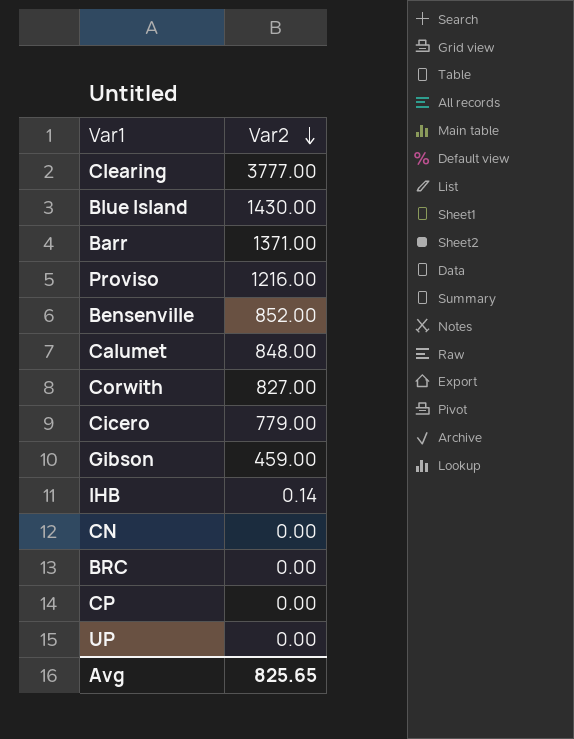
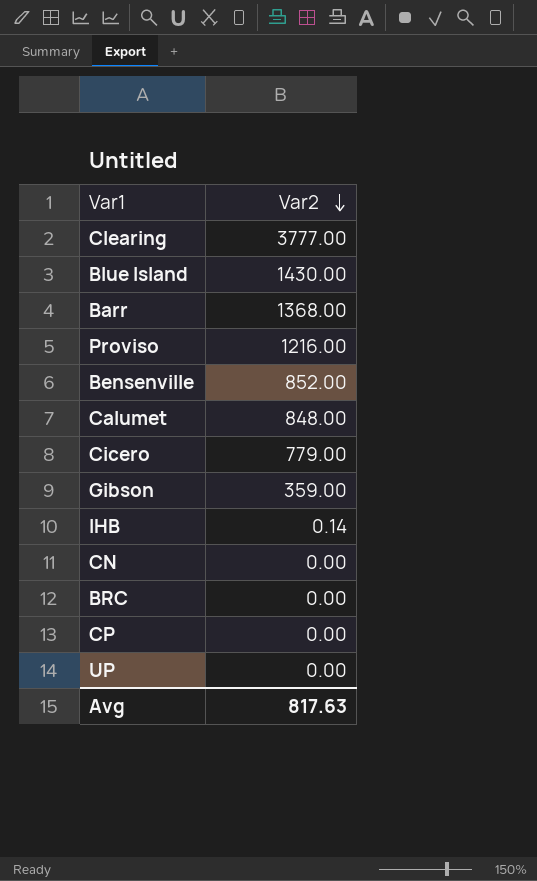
row Corwith: 827.00 -> none
Barr | Var2: 1371.00 -> 1368.00
Gibson | Var2: 459.00 -> 359.00
Avg | Var2: 825.65 -> 817.63

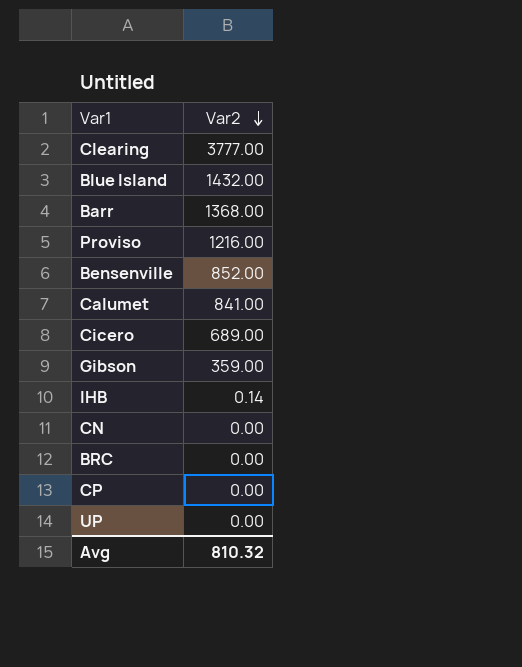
Blue Island | Var2: 1430.00 -> 1432.00
Calumet | Var2: 848.00 -> 841.00
Cicero | Var2: 779.00 -> 689.00
Avg | Var2: 817.63 -> 810.32

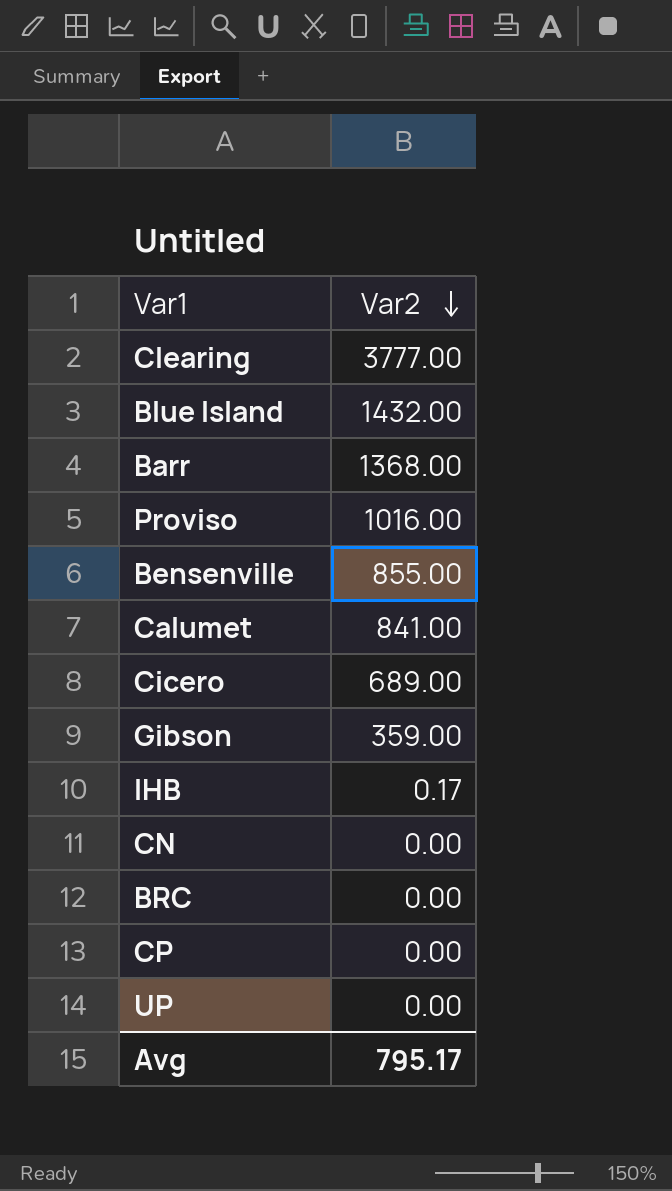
Proviso | Var2: 1216.00 -> 1016.00
Bensenville | Var2: 852.00 -> 855.00
IHB | Var2: 0.14 -> 0.17
Avg | Var2: 810.32 -> 795.17

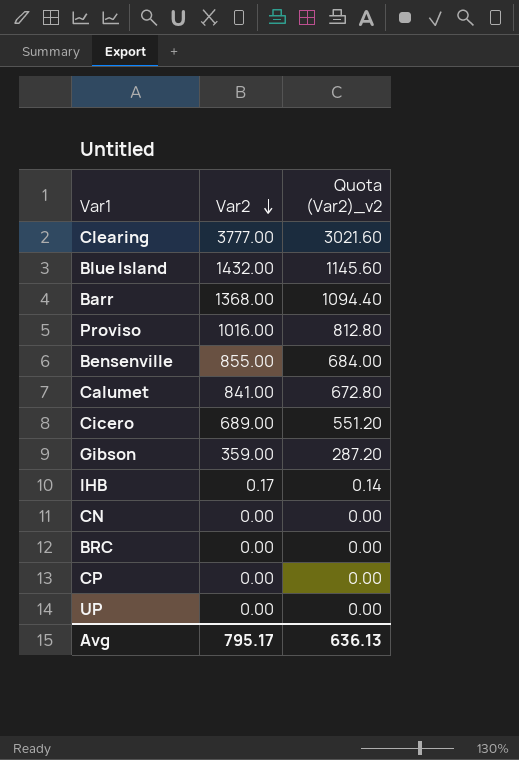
column Quota (Var2)_v2 | formula: none -> [Var2] * 0.8

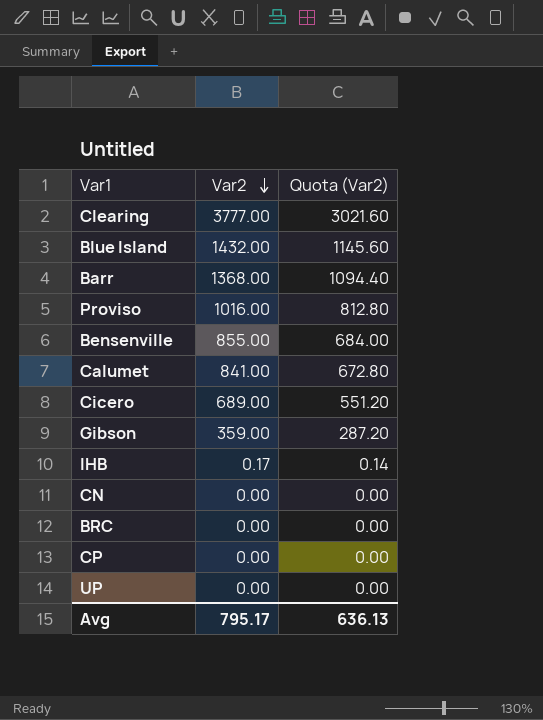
column name: Quota (Var2)_v2 -> Quota (Var2)

